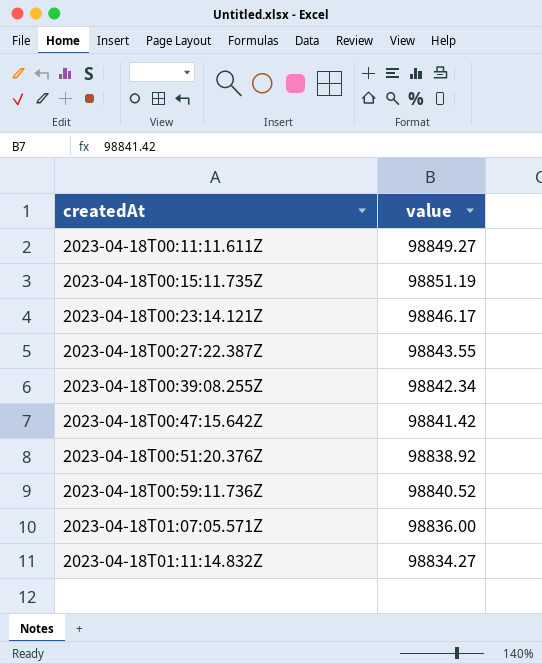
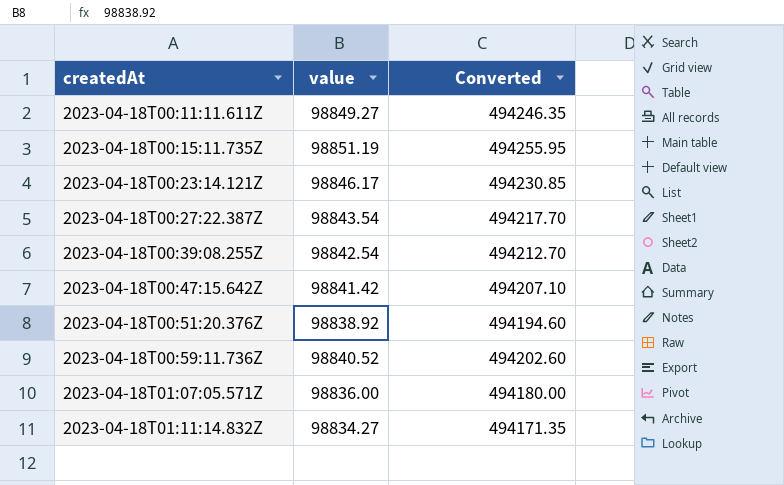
column Converted | formula: none -> [value] * 5
2023-04-18T00:27:22.387Z | value: 98843.55 -> 98843.54
2023-04-18T00:39:08.255Z | value: 98842.34 -> 98842.54

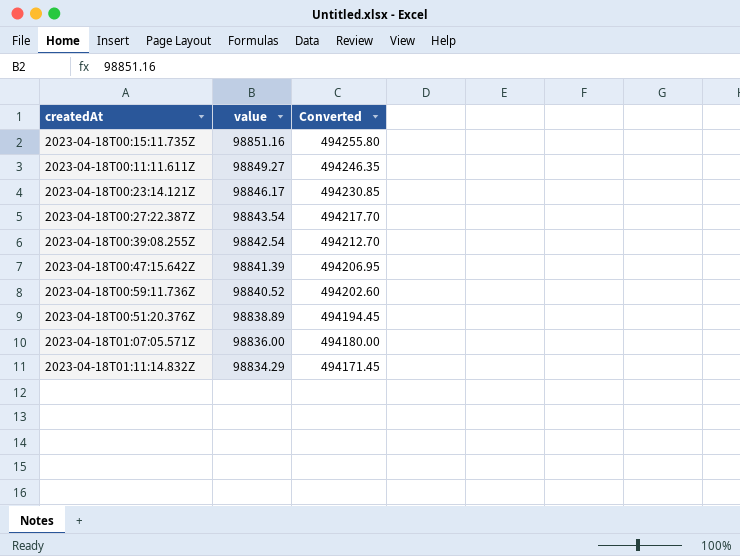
row order: createdAt ascending -> value descending
2023-04-18T00:15:11.735Z | value: 98851.19 -> 98851.16
2023-04-18T00:15:11.735Z | Converted: 494255.95 -> 494255.80
2023-04-18T00:47:15.642Z | value: 98841.42 -> 98841.39
2023-04-18T00:47:15.642Z | Converted: 494207.10 -> 494206.95
2023-04-18T00:51:20.376Z | value: 98838.92 -> 98838.89
2023-04-18T00:51:20.376Z | Converted: 494194.60 -> 494194.45
2023-04-18T01:11:14.832Z | value: 98834.27 -> 98834.29
2023-04-18T01:11:14.832Z | Converted: 494171.35 -> 494171.45

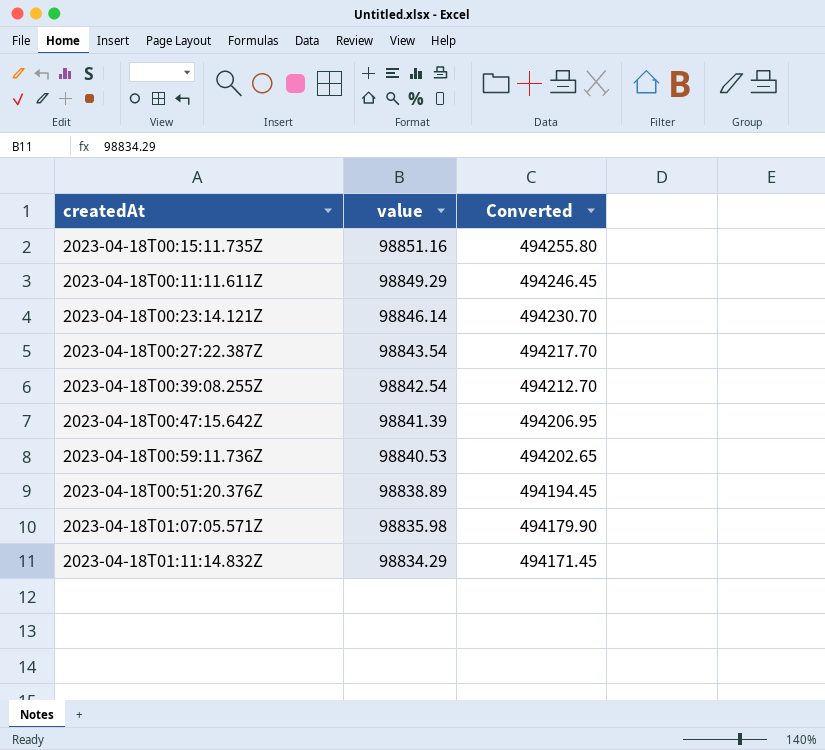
2023-04-18T00:11:11.611Z | value: 98849.27 -> 98849.29
2023-04-18T00:11:11.611Z | Converted: 494246.35 -> 494246.45
2023-04-18T00:23:14.121Z | value: 98846.17 -> 98846.14
2023-04-18T00:23:14.121Z | Converted: 494230.85 -> 494230.70
2023-04-18T00:59:11.736Z | value: 98840.52 -> 98840.53
2023-04-18T00:59:11.736Z | Converted: 494202.60 -> 494202.65
2023-04-18T01:07:05.571Z | value: 98836.00 -> 98835.98
2023-04-18T01:07:05.571Z | Converted: 494180.00 -> 494179.90

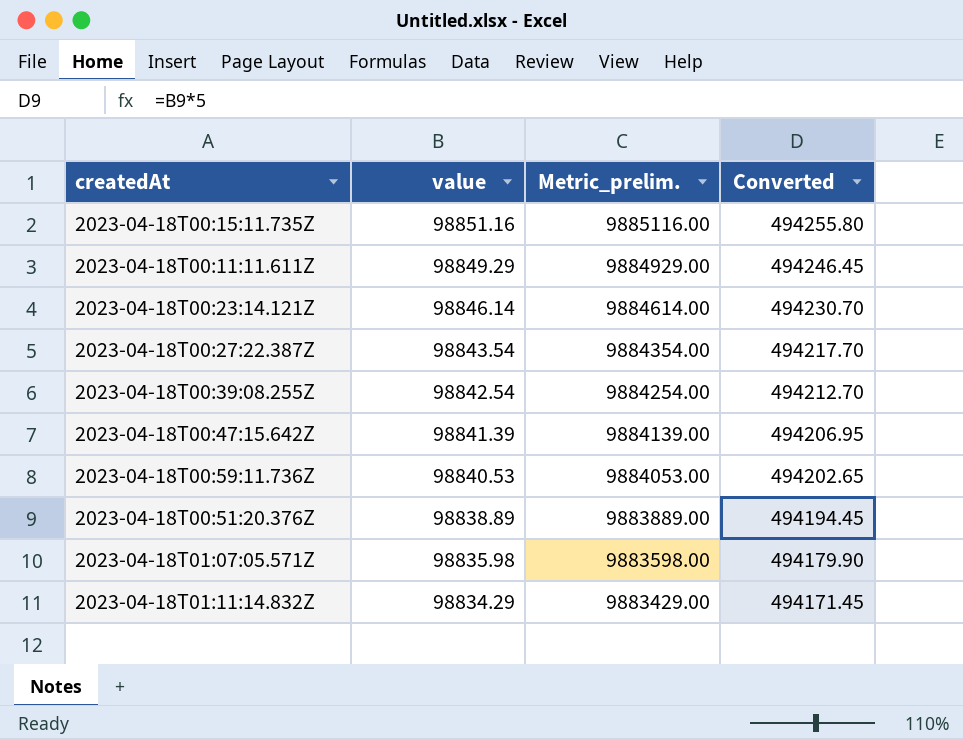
column Metric_prelim. | formula: none -> [value] * 100

